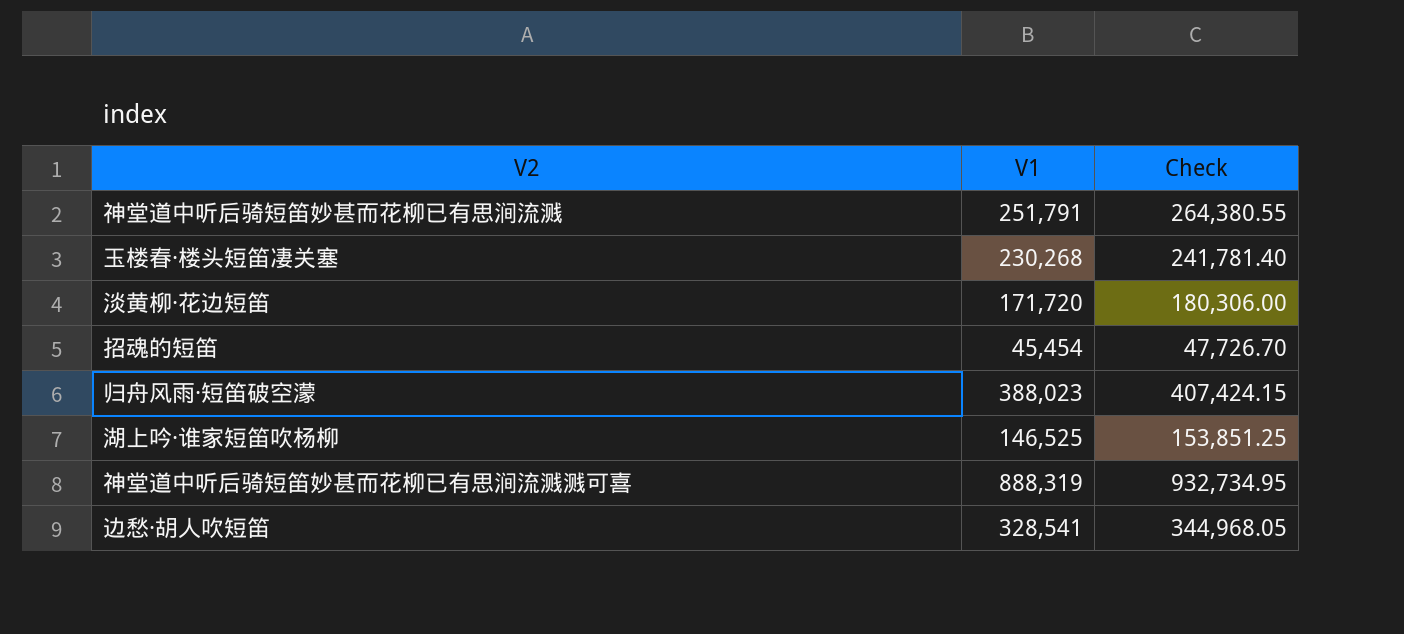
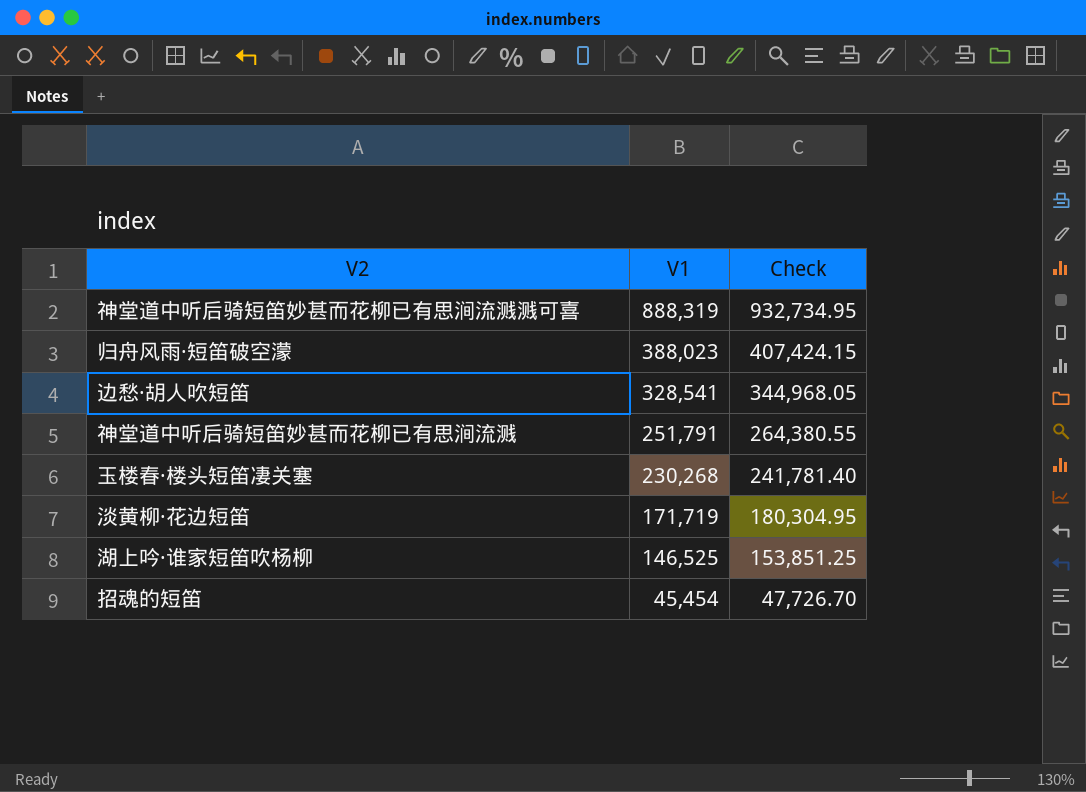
row order: none -> V1 descending
淡黄柳·花边短笛 | V1: 171,720 -> 171,719
淡黄柳·花边短笛 | Check: 180,306.00 -> 180,304.95

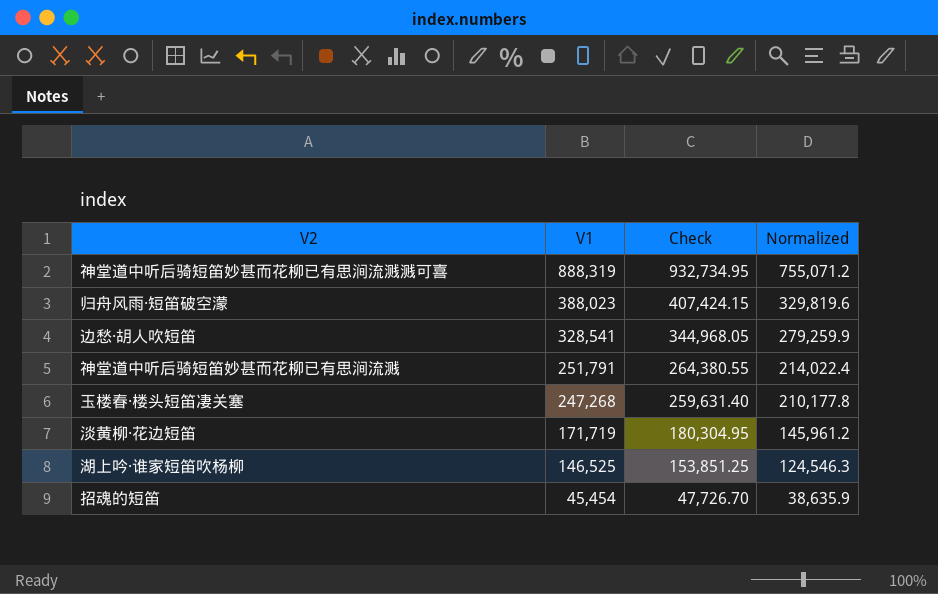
column Normalized | formula: none -> [V1] * 0.85
玉楼春·楼头短笛凄关塞 | V1: 230,268 -> 247,268
玉楼春·楼头短笛凄关塞 | Check: 241,781.40 -> 259,631.40

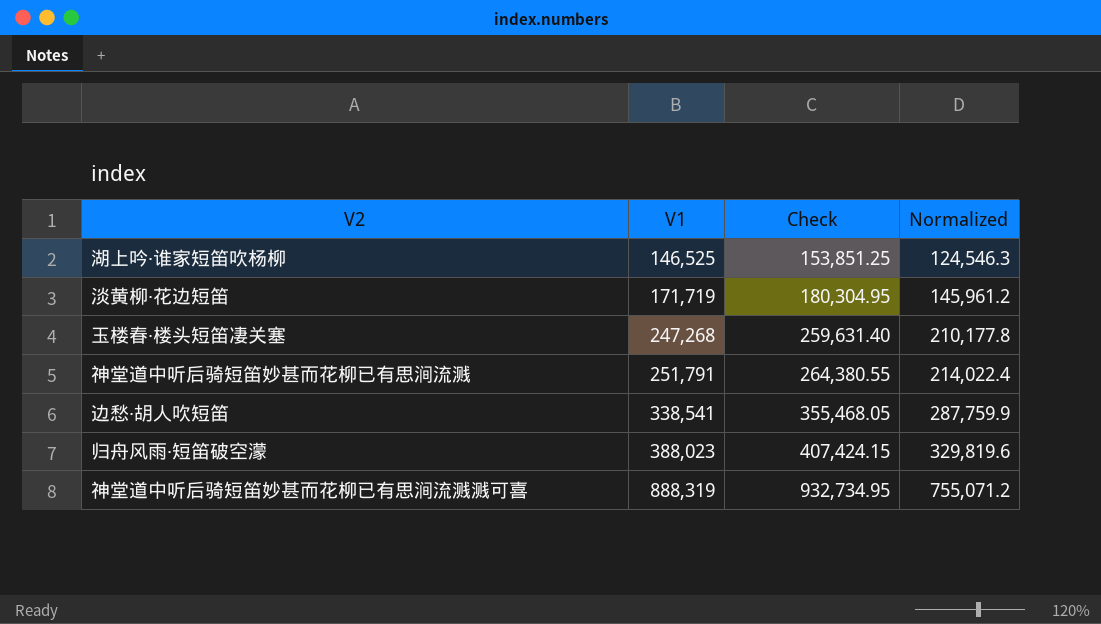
row order: V1 descending -> V1 ascending
row 招魂的短笛: 45,454 | 47,726.70 | 38,635.9 -> none
边愁·胡人吹短笛 | V1: 328,541 -> 338,541
边愁·胡人吹短笛 | Check: 344,968.05 -> 355,468.05
边愁·胡人吹短笛 | Normalized: 279,259.9 -> 287,759.9

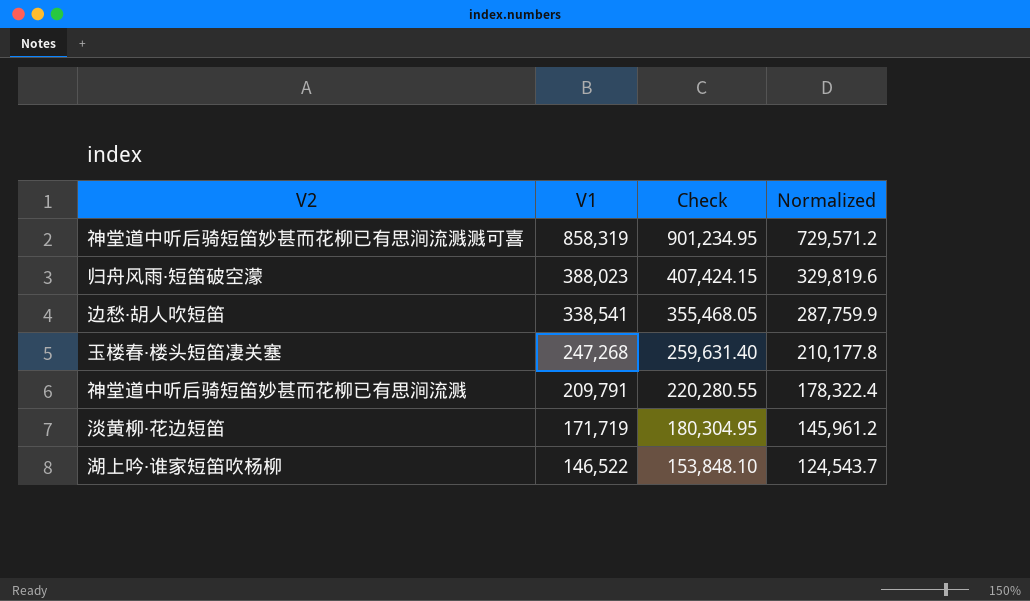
row order: V1 ascending -> V1 descending
神堂道中听后骑短笛妙甚而花柳已有思涧流溅溅可喜 | V1: 888,319 -> 858,319
神堂道中听后骑短笛妙甚而花柳已有思涧流溅溅可喜 | Check: 932,734.95 -> 901,234.95
神堂道中听后骑短笛妙甚而花柳已有思涧流溅溅可喜 | Normalized: 755,071.2 -> 729,571.2
神堂道中听后骑短笛妙甚而花柳已有思涧流溅 | V1: 251,791 -> 209,791
神堂道中听后骑短笛妙甚而花柳已有思涧流溅 | Check: 264,380.55 -> 220,280.55
神堂道中听后骑短笛妙甚而花柳已有思涧流溅 | Normalized: 214,022.4 -> 178,322.4
湖上吟·谁家短笛吹杨柳 | V1: 146,525 -> 146,522
湖上吟·谁家短笛吹杨柳 | Check: 153,851.25 -> 153,848.10
湖上吟·谁家短笛吹杨柳 | Normalized: 124,546.3 -> 124,543.7

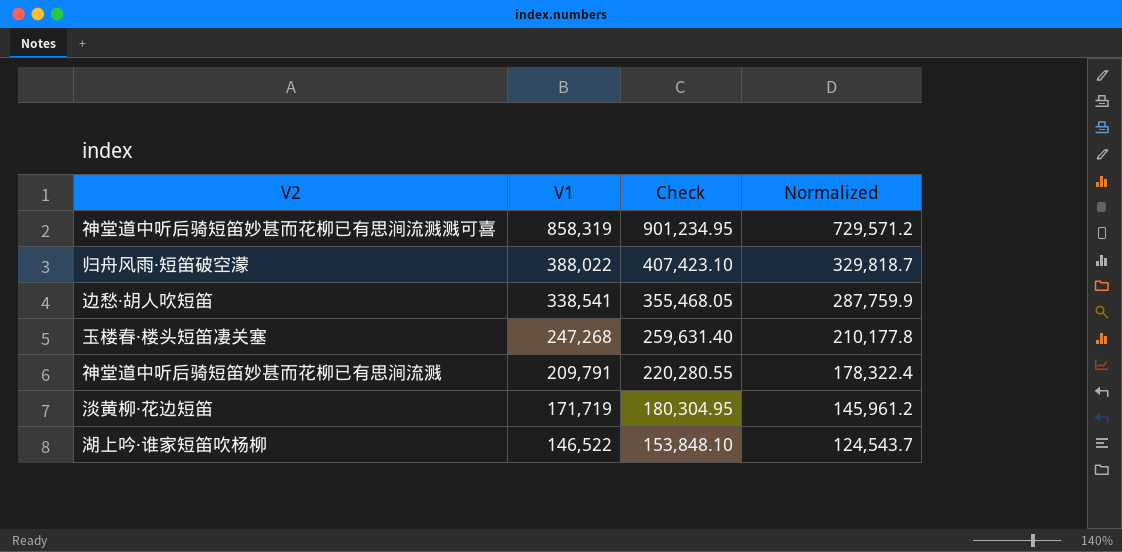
归舟风雨·短笛破空濛 | V1: 388,023 -> 388,022
归舟风雨·短笛破空濛 | Check: 407,424.15 -> 407,423.10
归舟风雨·短笛破空濛 | Normalized: 329,819.6 -> 329,818.7

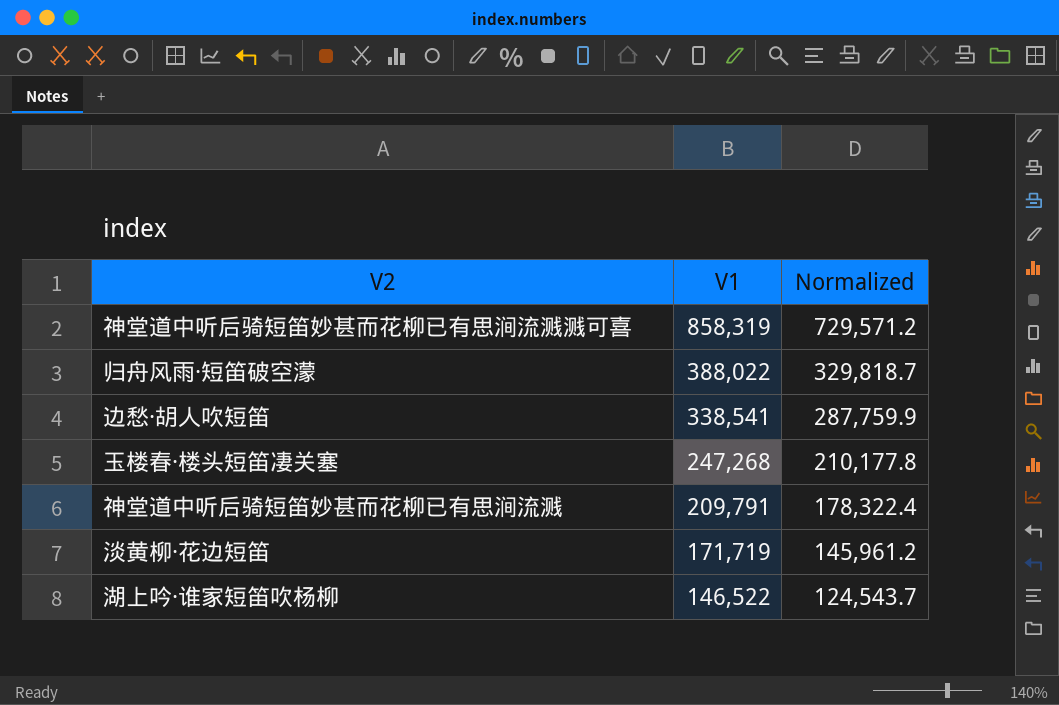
column Check | formula: [V1] * 1.05 -> none

